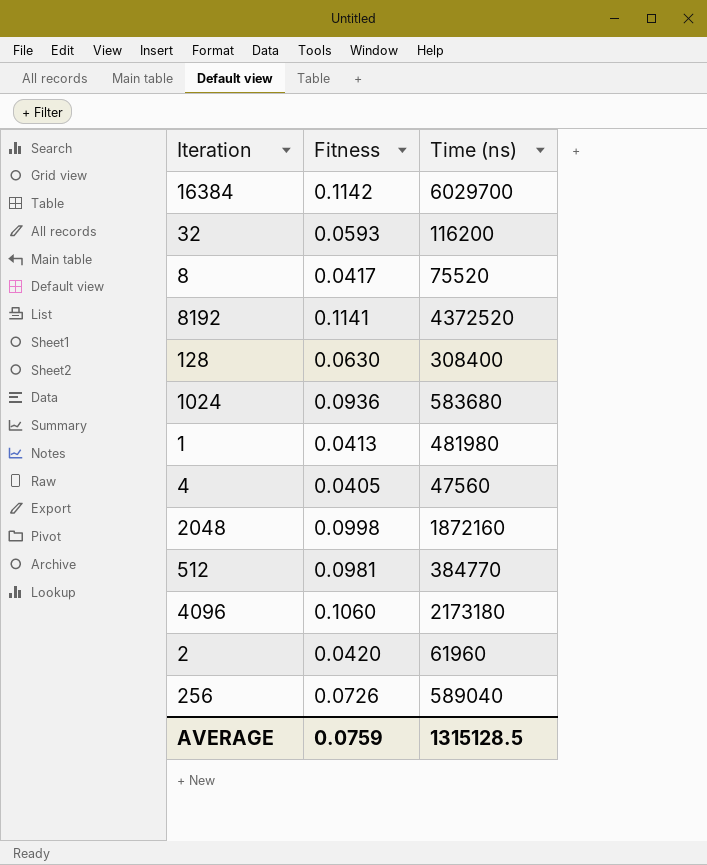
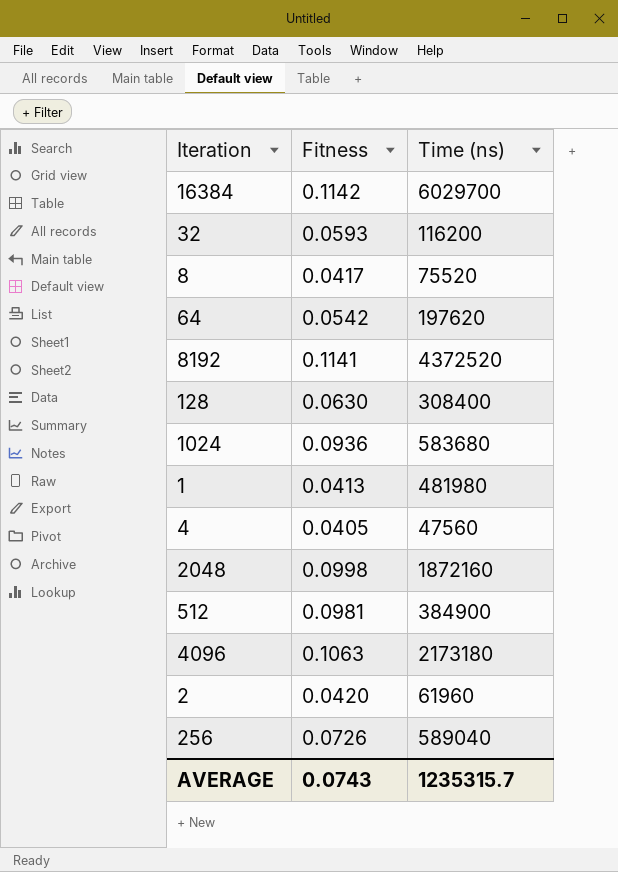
row 64: none -> 0.0542 | 197620
512 | Time (ns): 384770 -> 384900
4096 | Fitness: 0.1060 -> 0.1063
AVERAGE | Fitness: 0.0759 -> 0.0743
AVERAGE | Time (ns): 1315128.5 -> 1235315.7

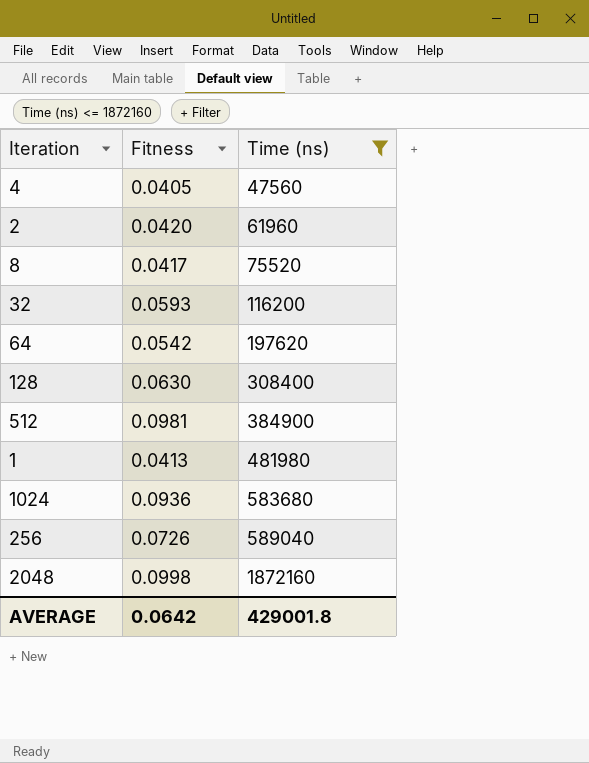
filter: none -> Time (ns) <= 1872160
row order: none -> Time (ns) ascending
AVERAGE | Fitness: 0.0743 -> 0.0642
AVERAGE | Time (ns): 1235315.7 -> 429001.8

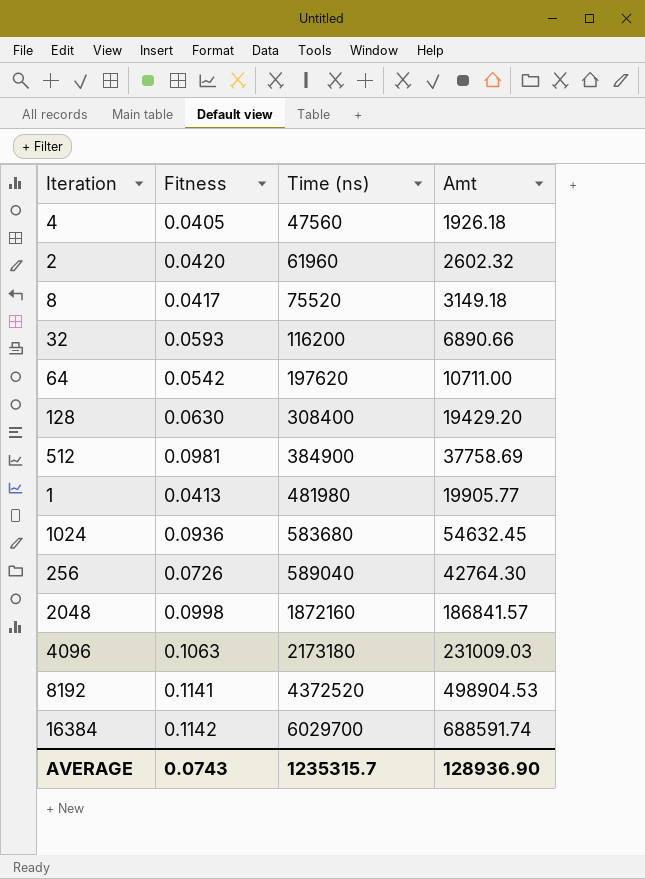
filter: Time (ns) <= 1872160 -> none
column Amt | formula: none -> [Fitness] * [Time (ns)]
AVERAGE | Fitness: 0.0642 -> 0.0743
AVERAGE | Time (ns): 429001.8 -> 1235315.7

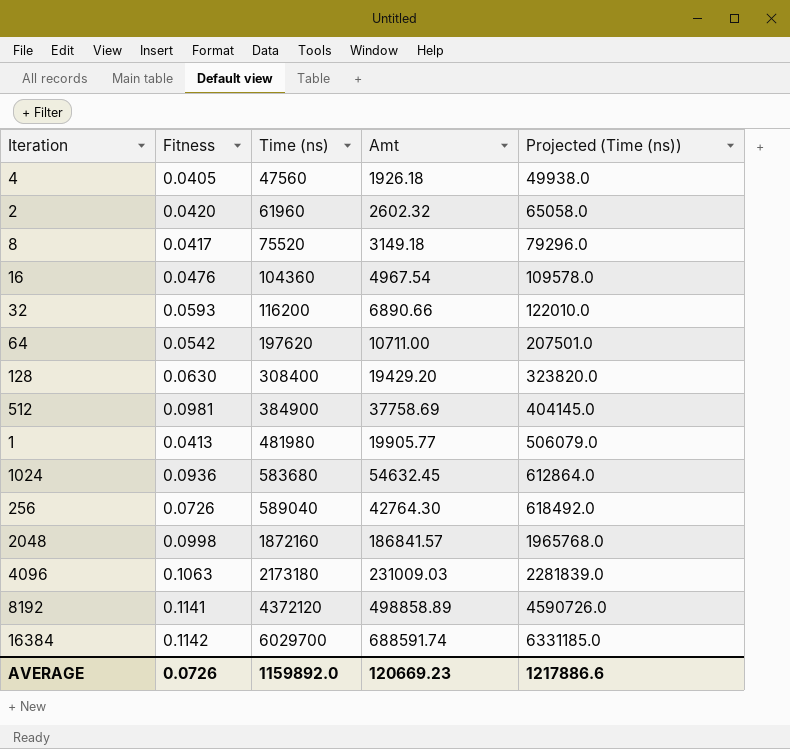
column Projected (Time (ns)) | formula: none -> [Time (ns)] * 1.05
row 16: none -> 0.0476 | 104360 | 4967.54 | 109578.0
8192 | Time (ns): 4372520 -> 4372120
8192 | Amt: 498904.53 -> 498858.89
AVERAGE | Fitness: 0.0743 -> 0.0726
AVERAGE | Time (ns): 1235315.7 -> 1159892.0
AVERAGE | Amt: 128936.90 -> 120669.23

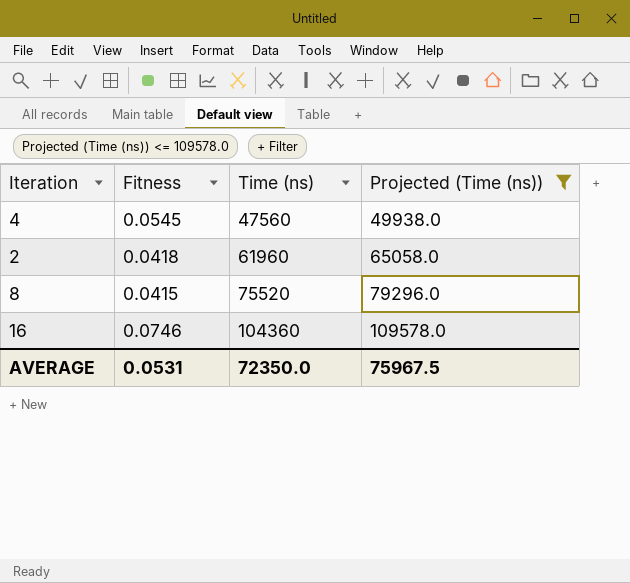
filter: none -> Projected (Time (ns)) <= 109578.0
column Amt | formula: [Fitness] * [Time (ns)] -> none
4 | Fitness: 0.0405 -> 0.0545
2 | Fitness: 0.0420 -> 0.0418
8 | Fitness: 0.0417 -> 0.0415
16 | Fitness: 0.0476 -> 0.0746
AVERAGE | Fitness: 0.0726 -> 0.0531
AVERAGE | Time (ns): 1159892.0 -> 72350.0
AVERAGE | Projected (Time (ns)): 1217886.6 -> 75967.5

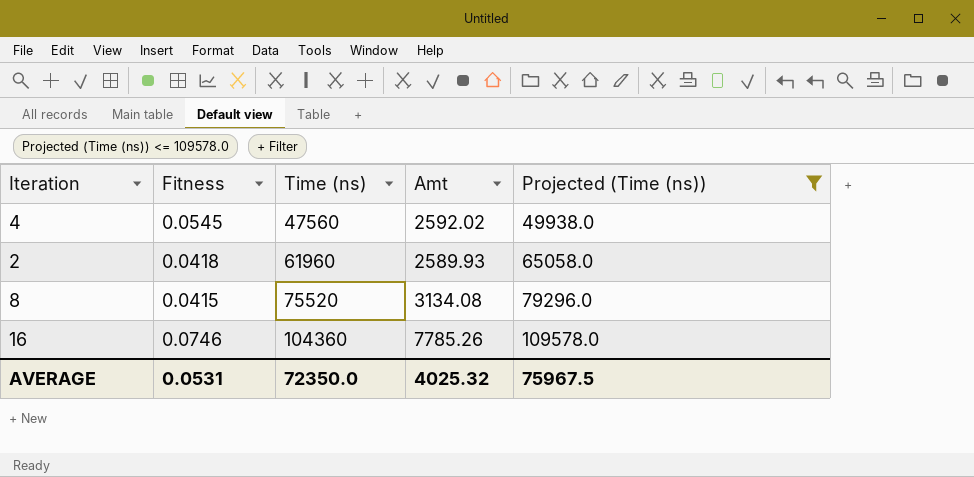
column Amt | formula: none -> [Fitness] * [Time (ns)]

